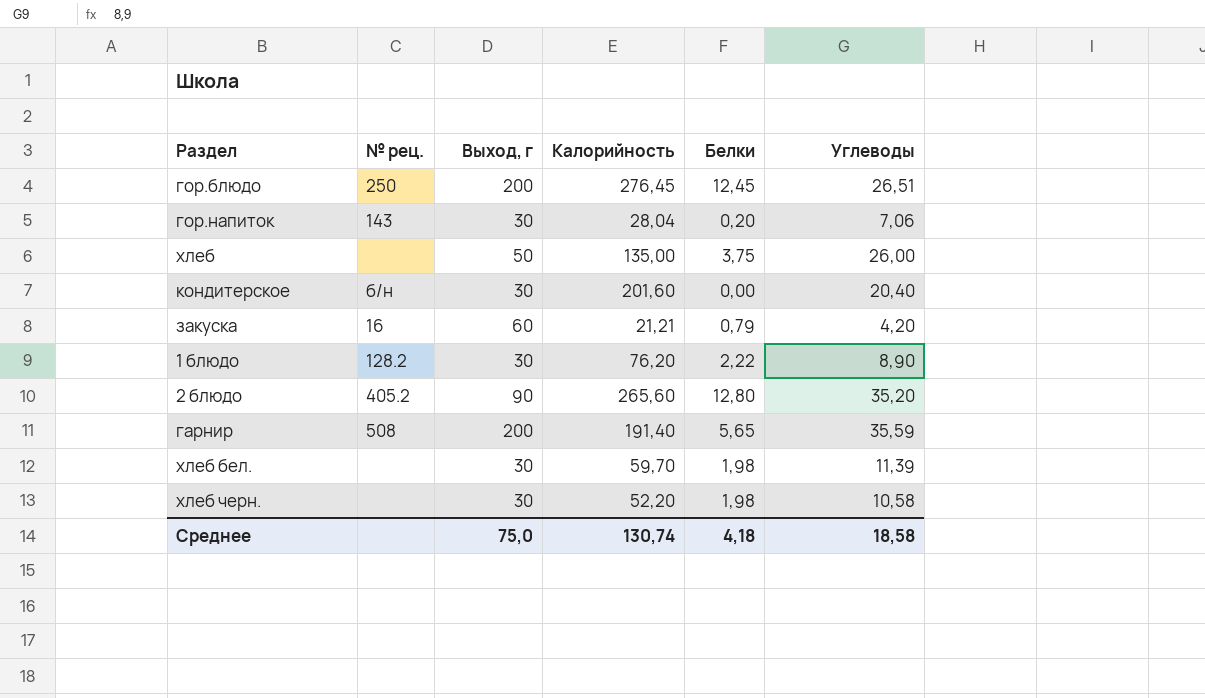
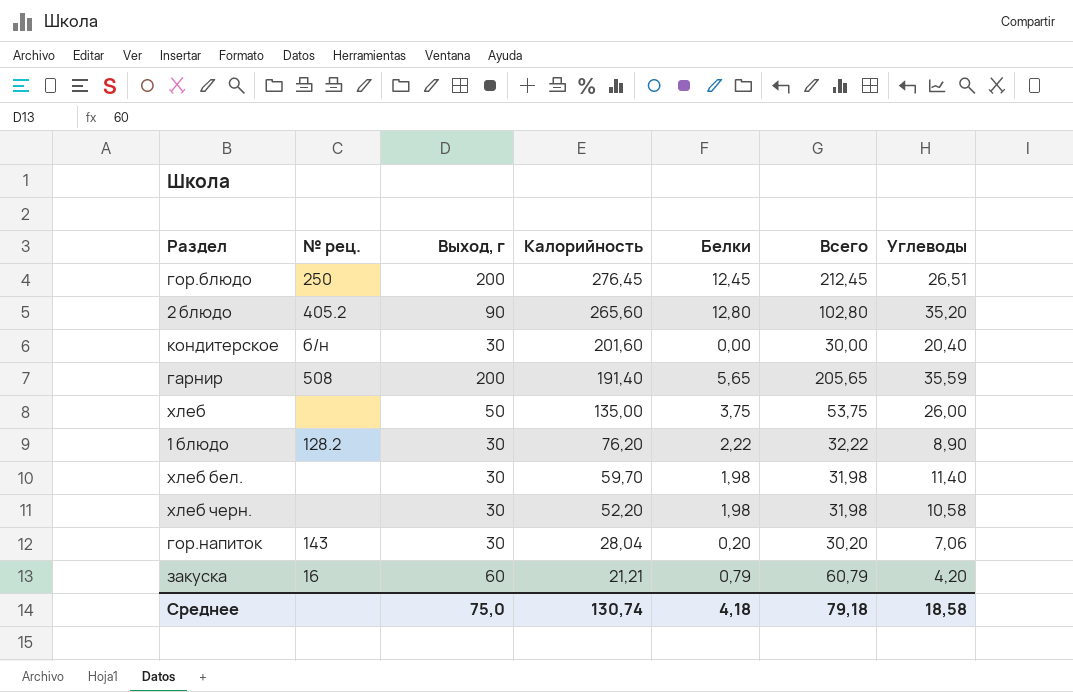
row order: none -> Калорийность descending
column Всего | formula: none -> [Выход, г] + [Белки]
хлеб бел. | Углеводы: 11,39 -> 11,40

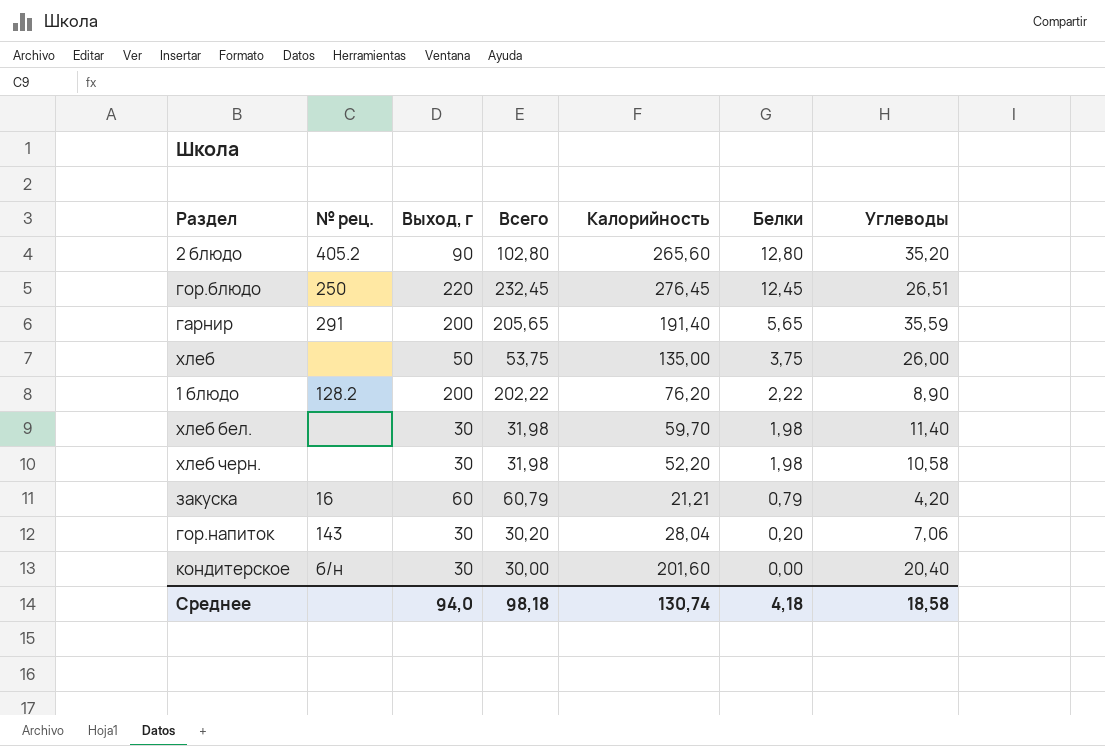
row order: Калорийность descending -> Белки descending
column Всего | position: 6 -> 4
гор.блюдо | Выход, г: 200 -> 220
гор.блюдо | Всего: 212,45 -> 232,45
гарнир | № рец.: 508 -> 291
1 блюдо | Выход, г: 30 -> 200
1 блюдо | Всего: 32,22 -> 202,22
Среднее | Выход, г: 75,0 -> 94,0
Среднее | Всего: 79,18 -> 98,18

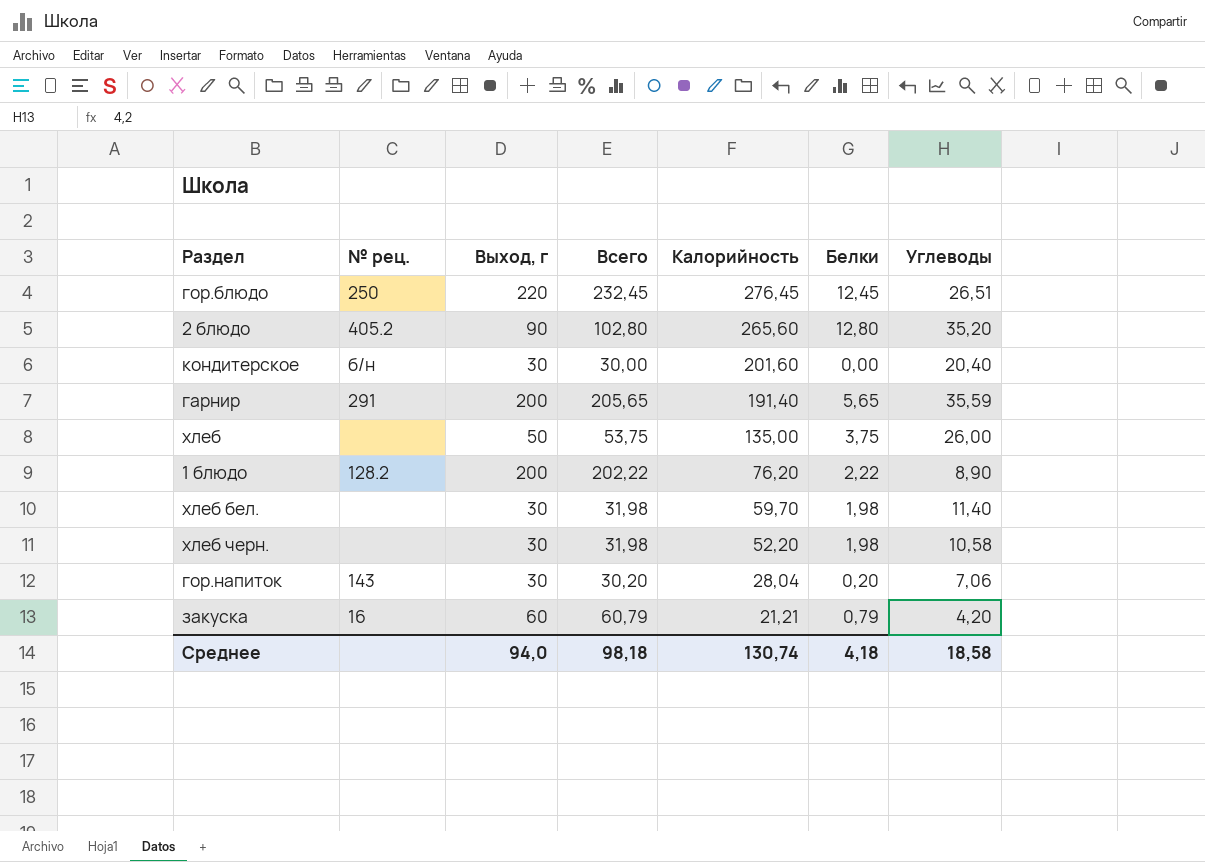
row order: Белки descending -> Калорийность descending

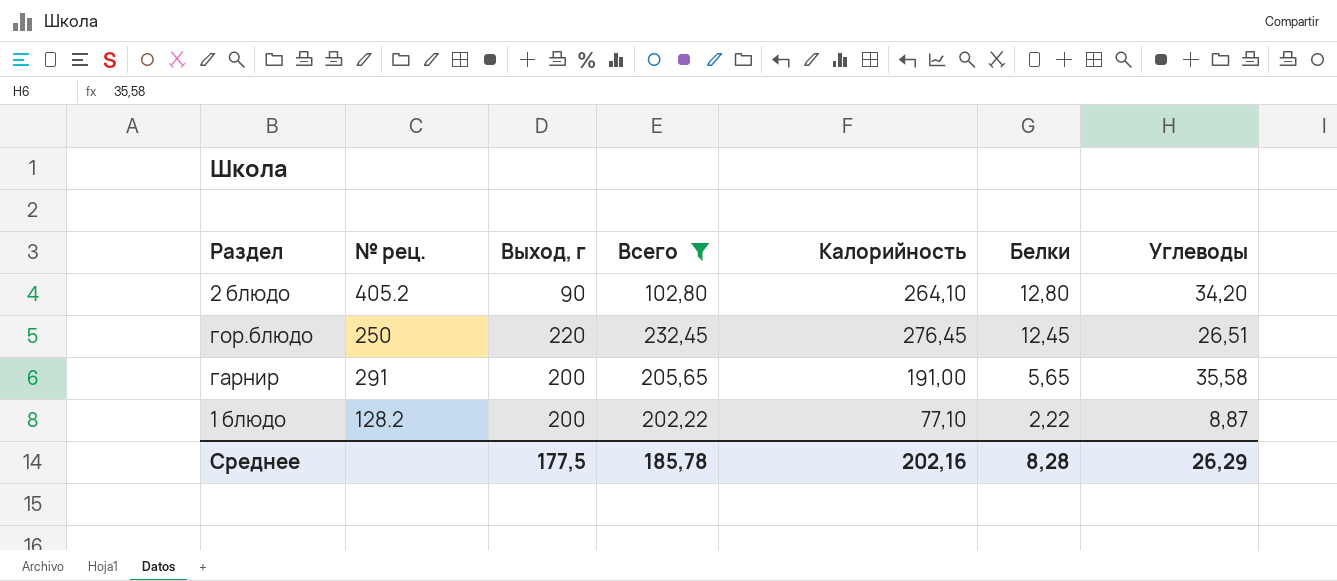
filter: none -> Всего >= 102,80
row order: Калорийность descending -> Белки descending
2 блюдо | Калорийность: 265,60 -> 264,10
2 блюдо | Углеводы: 35,20 -> 34,20
гарнир | Калорийность: 191,40 -> 191,00
гарнир | Углеводы: 35,59 -> 35,58
1 блюдо | Калорийность: 76,20 -> 77,10
1 блюдо | Углеводы: 8,90 -> 8,87
Среднее | Выход, г: 94,0 -> 177,5
Среднее | Всего: 98,18 -> 185,78
Среднее | Калорийность: 130,74 -> 202,16
Среднее | Белки: 4,18 -> 8,28
Среднее | Углеводы: 18,58 -> 26,29

